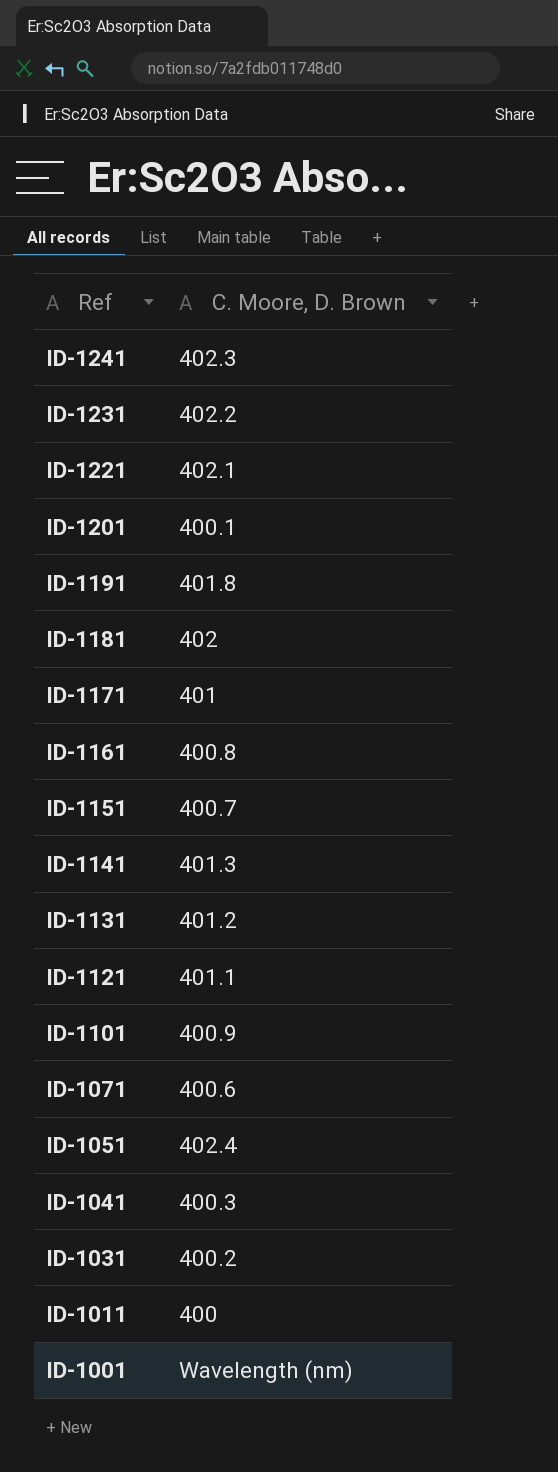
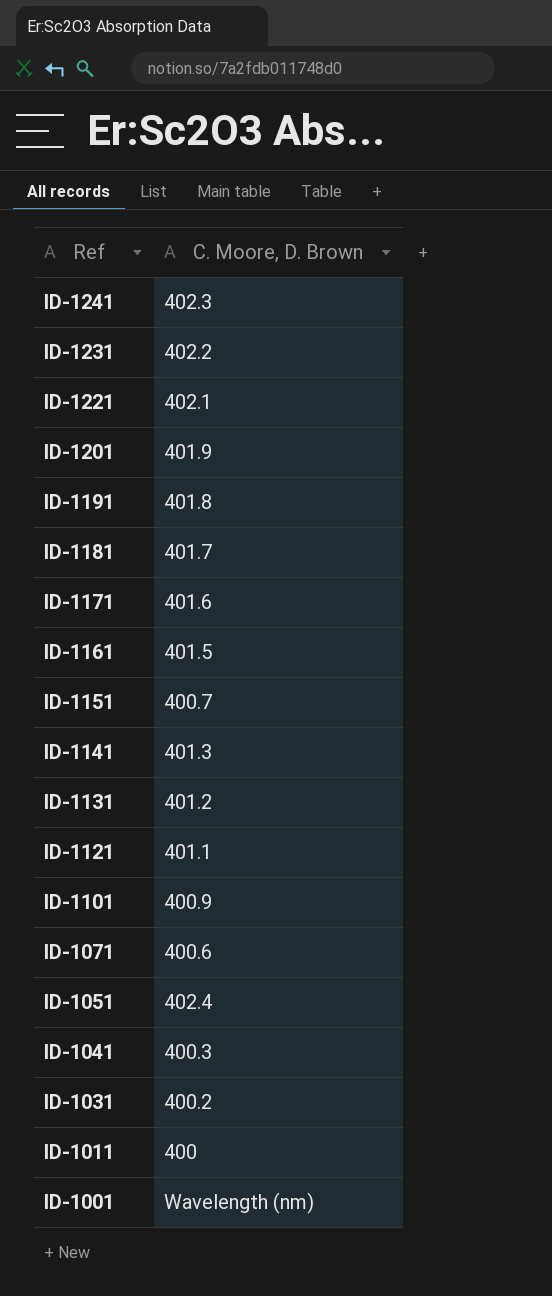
ID-1201 | C. Moore, D. Brown: 400.1 -> 401.9
ID-1181 | C. Moore, D. Brown: 402 -> 401.7
ID-1171 | C. Moore, D. Brown: 401 -> 401.6
ID-1161 | C. Moore, D. Brown: 400.8 -> 401.5

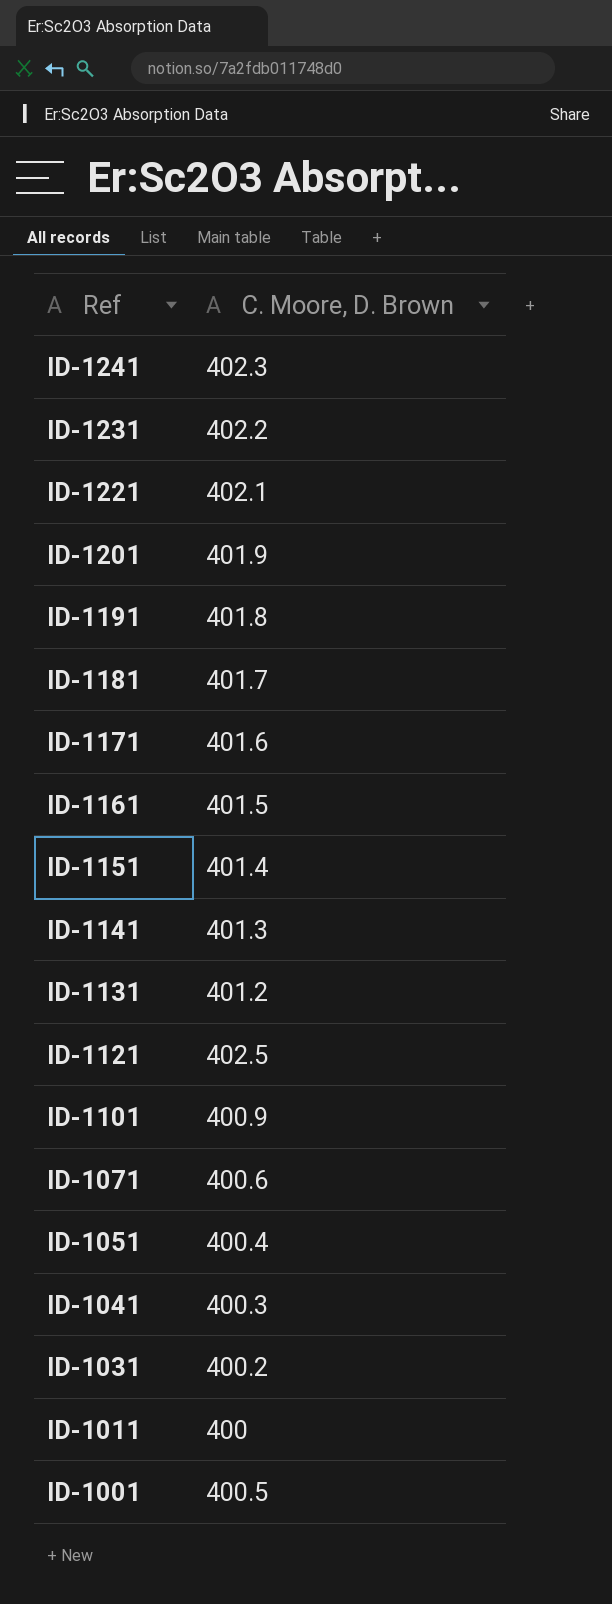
ID-1151 | C. Moore, D. Brown: 400.7 -> 401.4
ID-1121 | C. Moore, D. Brown: 401.1 -> 402.5
ID-1051 | C. Moore, D. Brown: 402.4 -> 400.4
ID-1001 | C. Moore, D. Brown: Wavelength (nm) -> 400.5

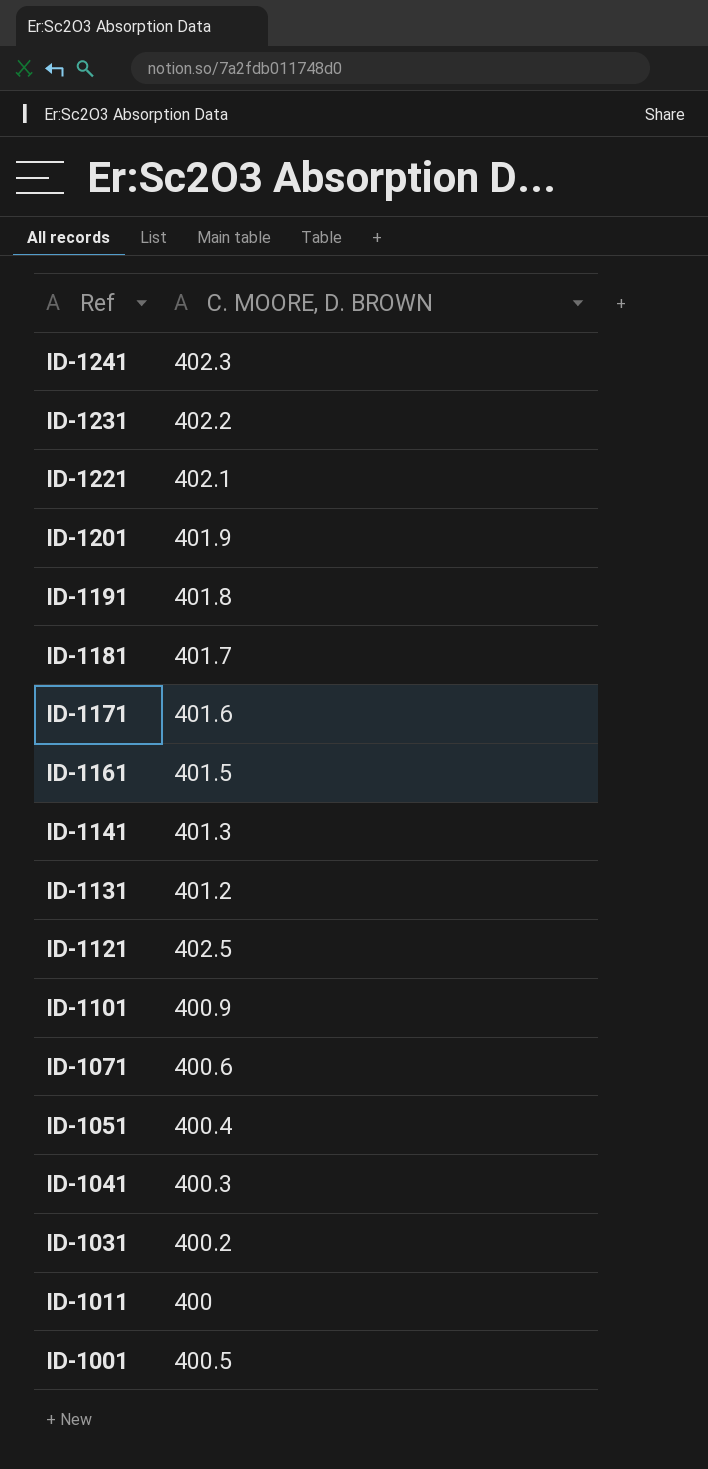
column name: C. Moore, D. Brown -> C. MOORE, D. BROWN
row ID-1151: 401.4 -> none

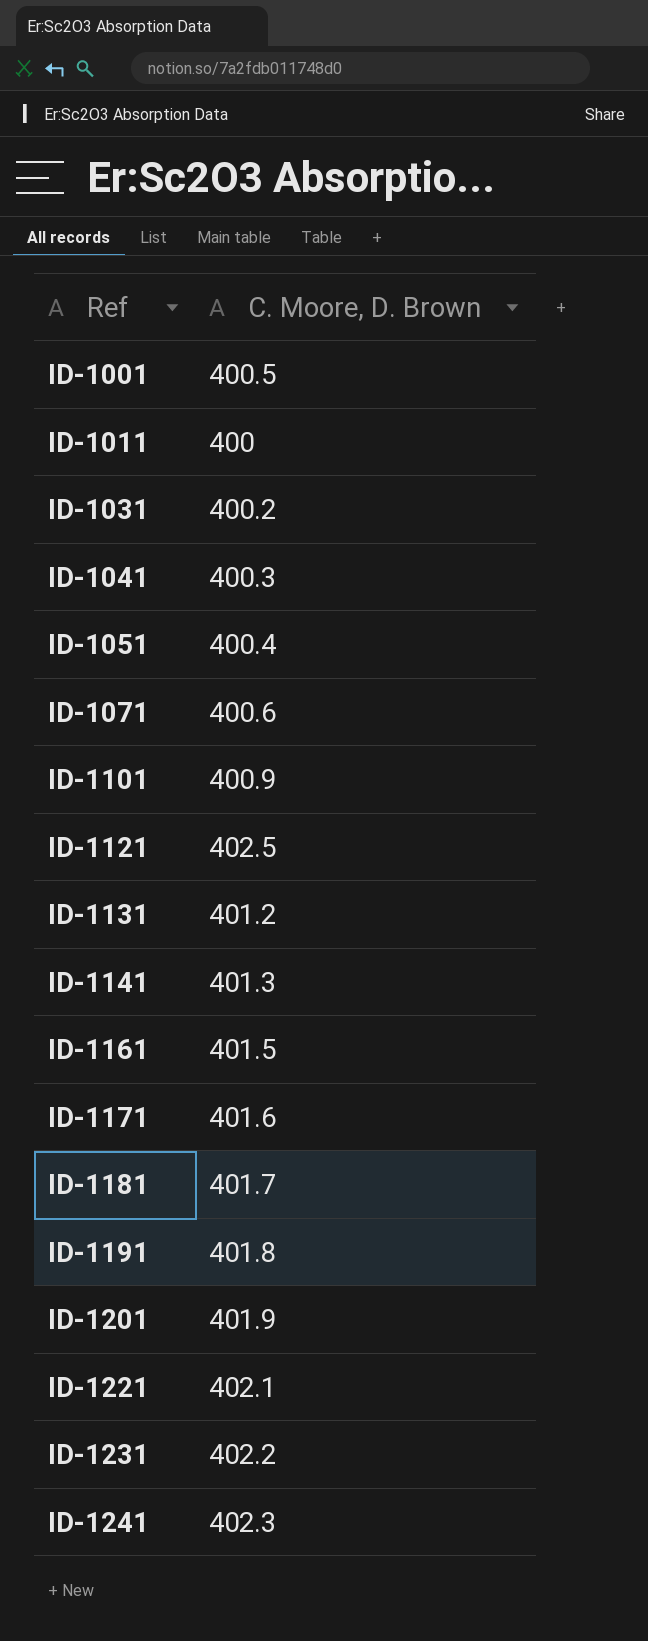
row order: Ref descending -> Ref ascending
column name: C. MOORE, D. BROWN -> C. Moore, D. Brown

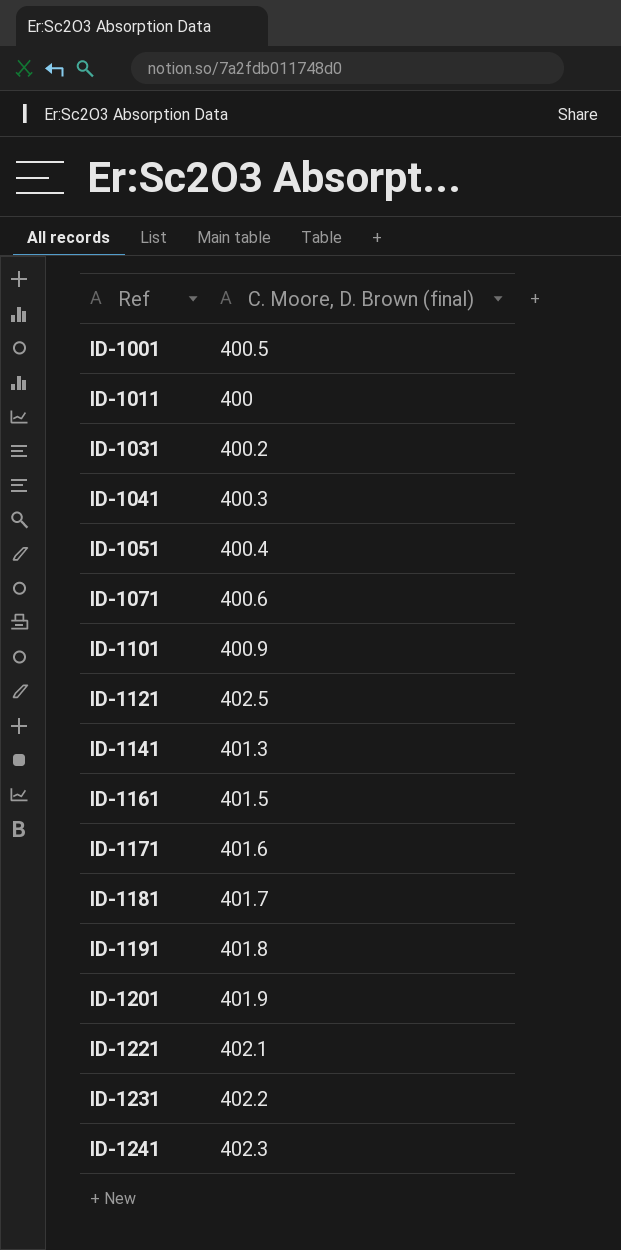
column name: C. Moore, D. Brown -> C. Moore, D. Brown (final)
row ID-1131: 401.2 -> none

